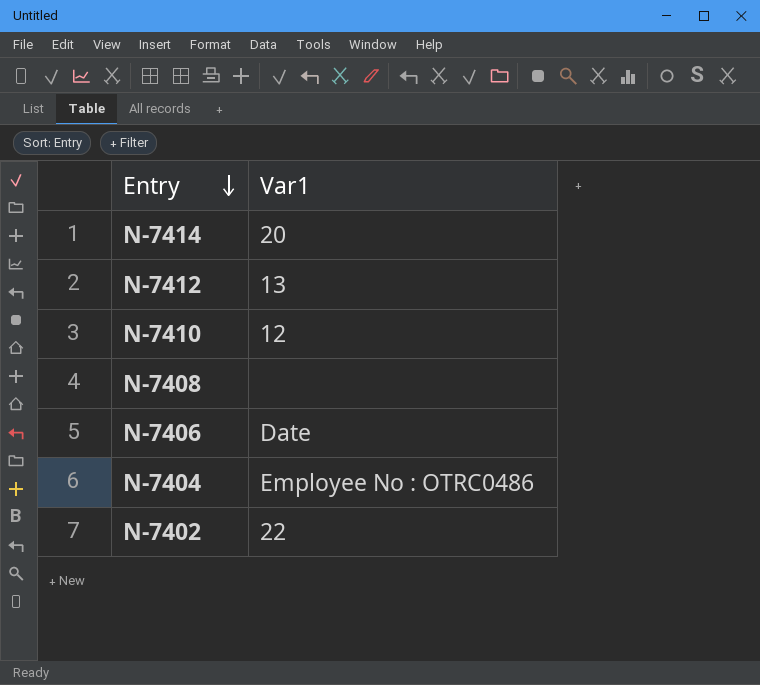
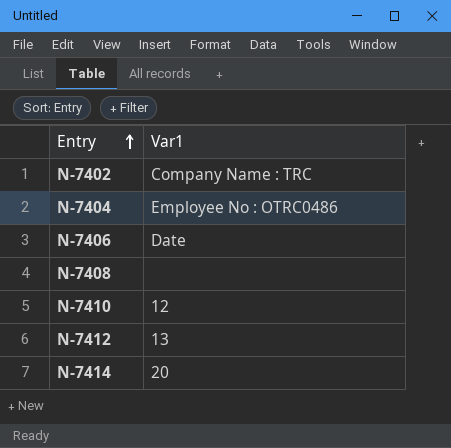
row order: Entry descending -> Entry ascending
N-7402 | Var1: 22 -> Company Name : TRC

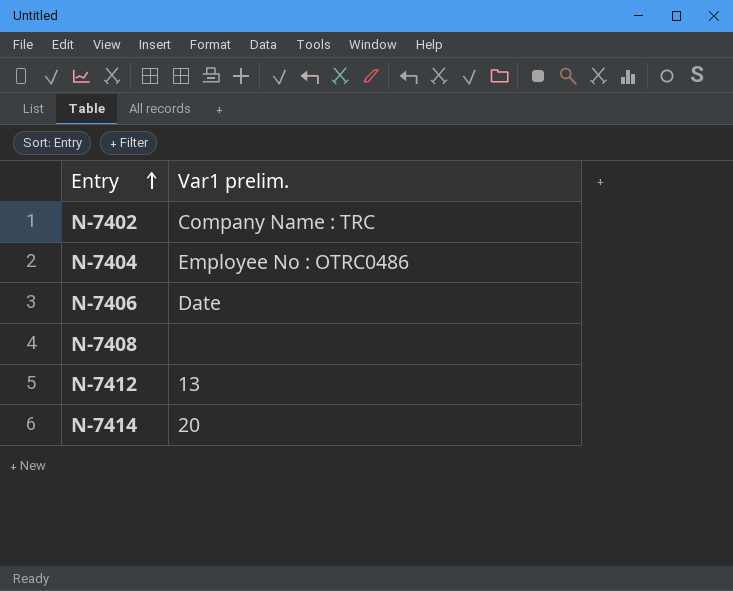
column name: Var1 -> Var1 prelim.
row N-7410: 12 -> none

